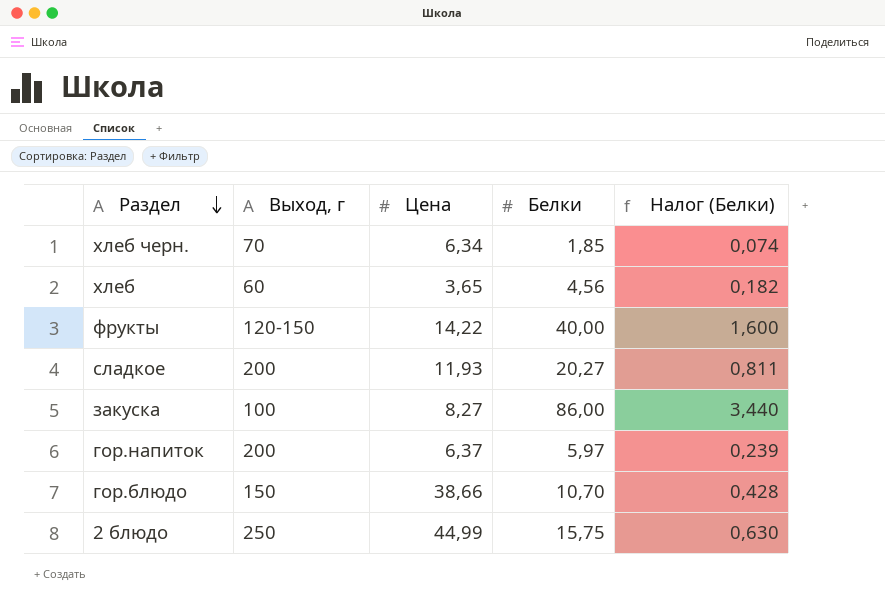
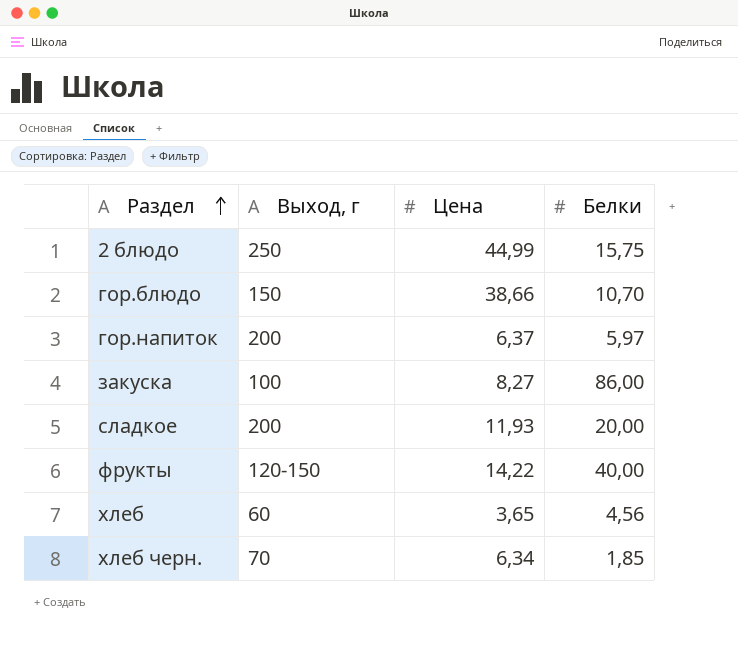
row order: Раздел descending -> Раздел ascending
column Налог (Белки) | formula: [Белки] * 0,04 -> none
сладкое | Белки: 20,27 -> 20,00

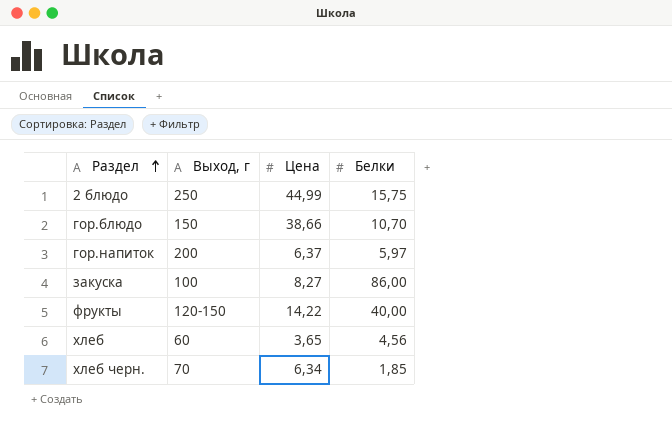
row сладкое: 200 | 11,93 | 20,00 -> none

